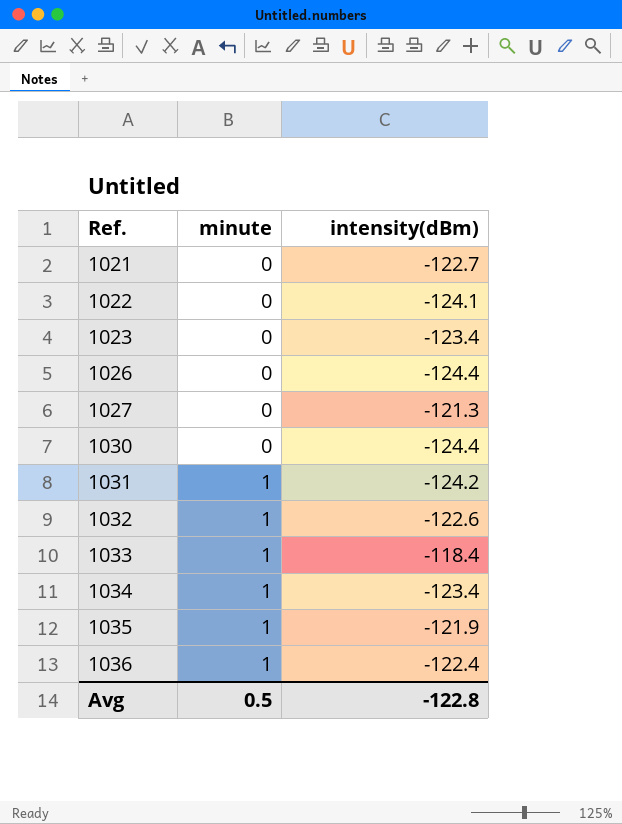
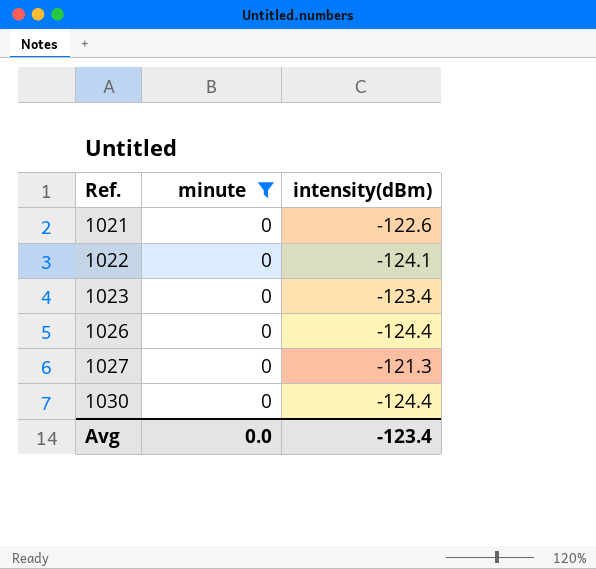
filter: none -> minute = 0
1021 | intensity(dBm): -122.7 -> -122.6
Avg | minute: 0.5 -> 0.0
Avg | intensity(dBm): -122.8 -> -123.4

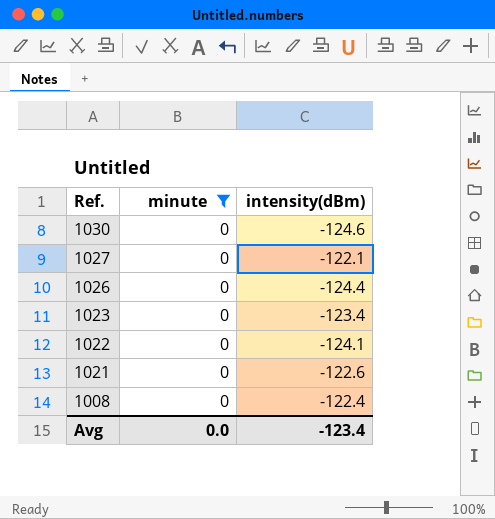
row order: Ref. ascending -> Ref. descending
1030 | intensity(dBm): -124.4 -> -124.6
1027 | intensity(dBm): -121.3 -> -122.1
row 1008: none -> 0 | -122.4

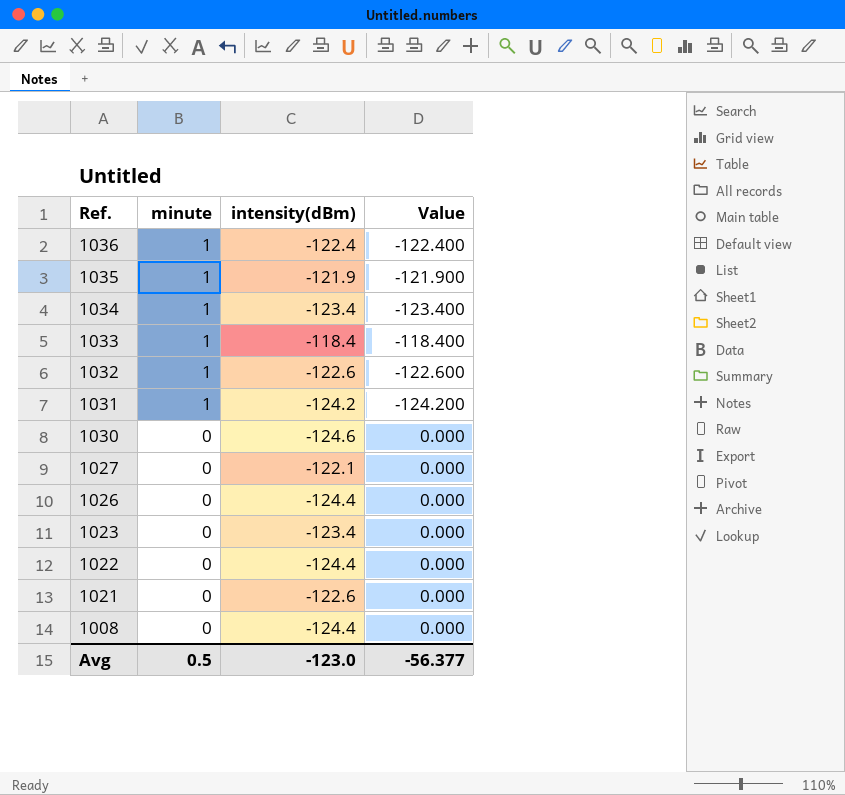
filter: minute = 0 -> none
column Value | formula: none -> [minute] * [intensity(dBm)]
1022 | intensity(dBm): -124.1 -> -124.4
1008 | intensity(dBm): -122.4 -> -124.4
Avg | minute: 0.0 -> 0.5
Avg | intensity(dBm): -123.4 -> -123.0

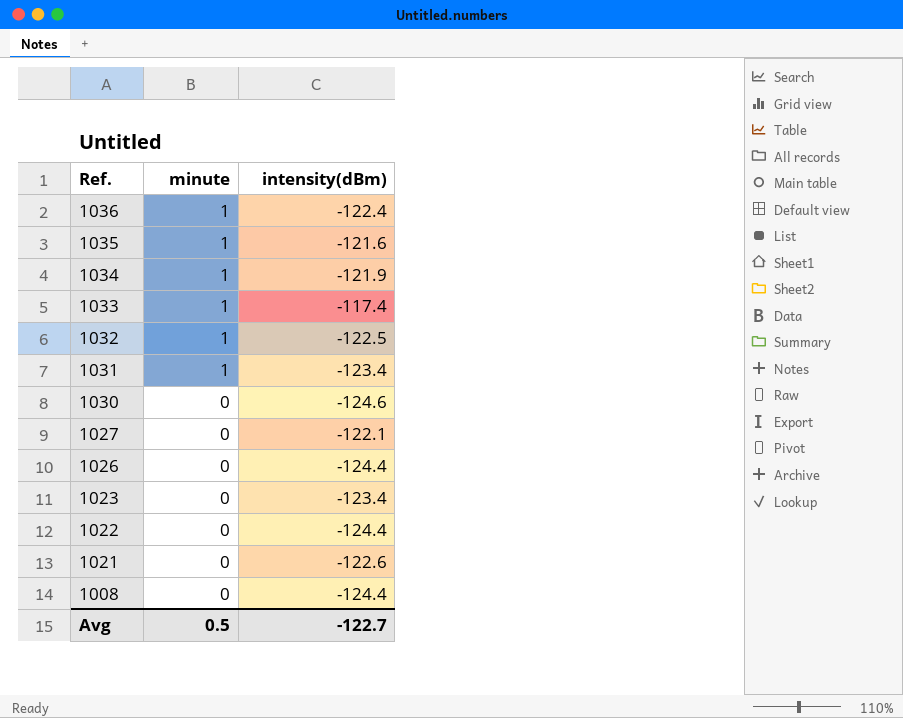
column Value | formula: [minute] * [intensity(dBm)] -> none
1035 | intensity(dBm): -121.9 -> -121.6
1034 | intensity(dBm): -123.4 -> -121.9
1033 | intensity(dBm): -118.4 -> -117.4
1032 | intensity(dBm): -122.6 -> -122.5
1031 | intensity(dBm): -124.2 -> -123.4
Avg | intensity(dBm): -123.0 -> -122.7

